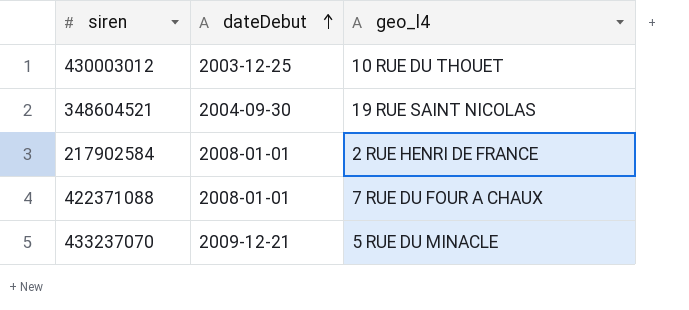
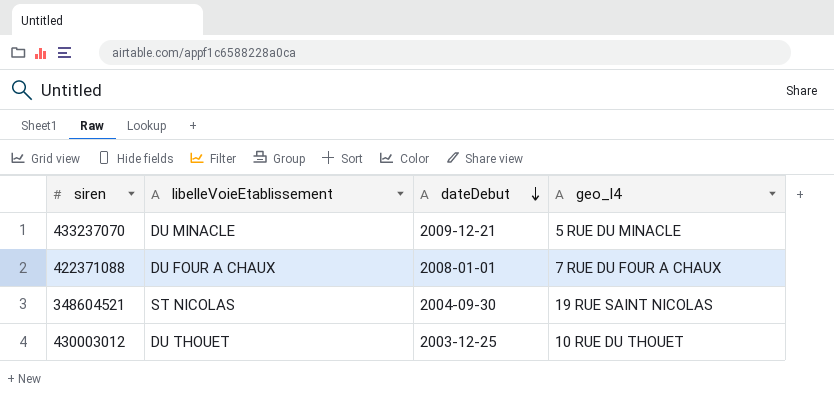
row order: dateDebut ascending -> dateDebut descending
column libelleVoieEtablissement | position: none -> 2
row 217902584: 2008-01-01 | 2 RUE HENRI DE FRANCE -> none

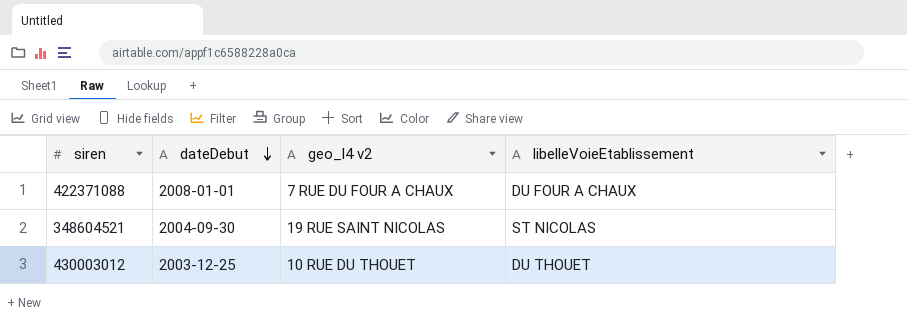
column name: geo_l4 -> geo_l4 v2
column libelleVoieEtablissement | position: 2 -> 4
row 433237070: DU MINACLE | 2009-12-21 | 5 RUE DU MINACLE -> none

